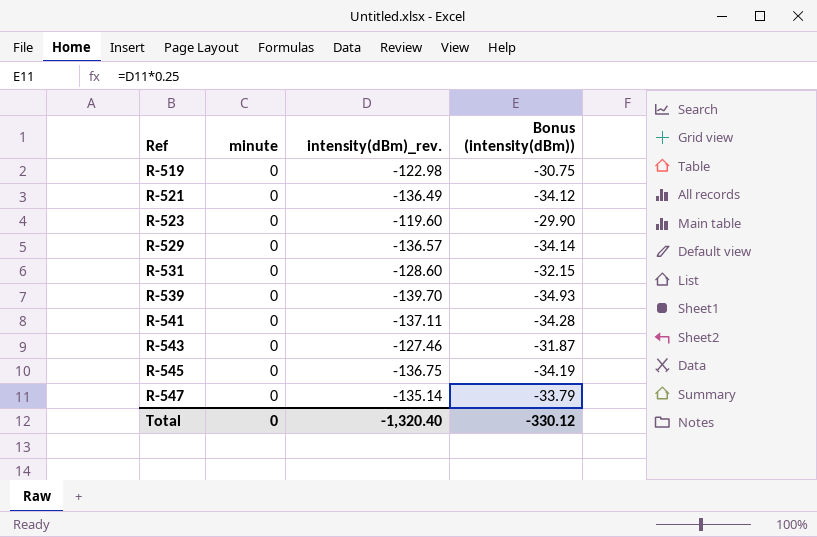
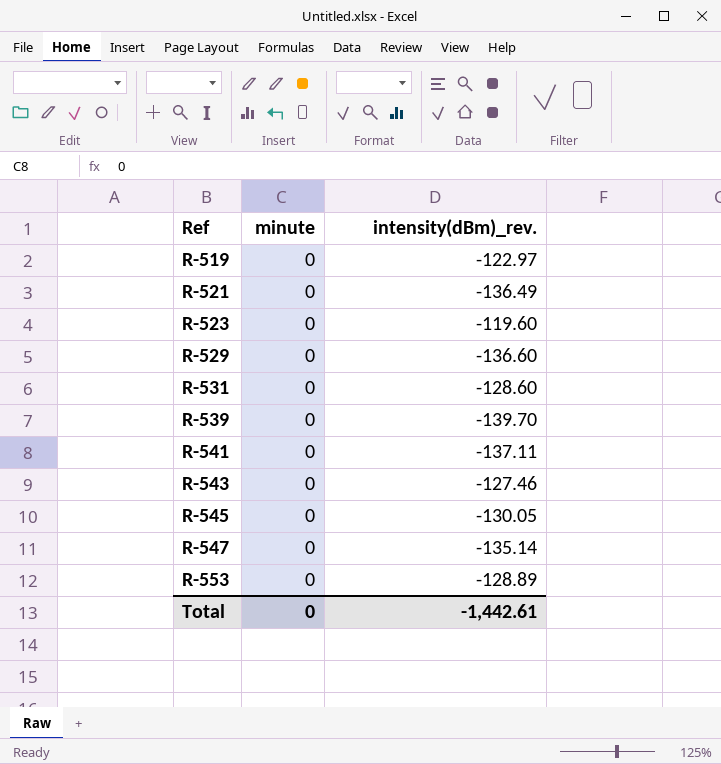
column Bonus (intensity(dBm)) | formula: [intensity(dBm)_rev.] * 0.25 -> none
R-519 | intensity(dBm)_rev.: -122.98 -> -122.97
R-529 | intensity(dBm)_rev.: -136.57 -> -136.60
R-545 | intensity(dBm)_rev.: -136.75 -> -130.05
row R-553: none -> 0 | -128.89
Total | intensity(dBm)_rev.: -1,320.40 -> -1,442.61

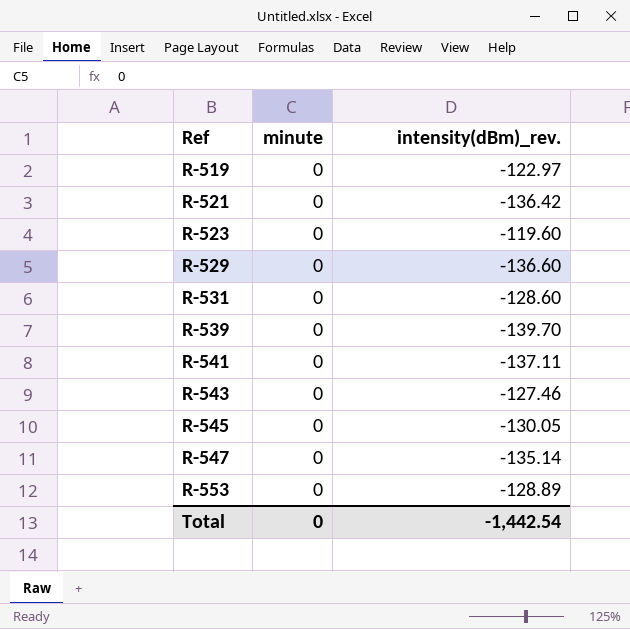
R-521 | intensity(dBm)_rev.: -136.49 -> -136.42
Total | intensity(dBm)_rev.: -1,442.61 -> -1,442.54

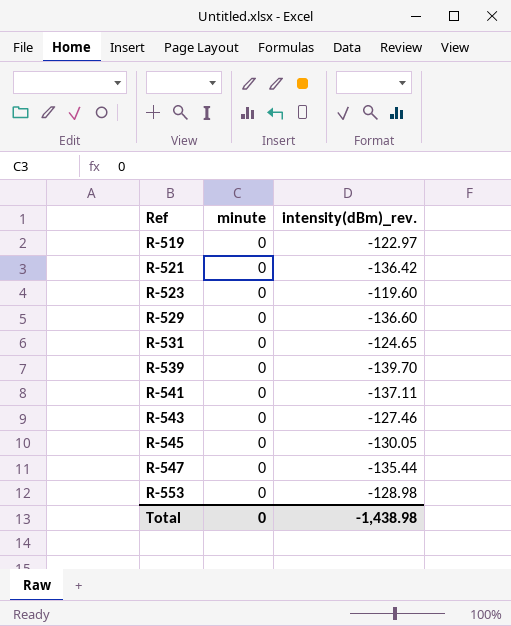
R-531 | intensity(dBm)_rev.: -128.60 -> -124.65
R-547 | intensity(dBm)_rev.: -135.14 -> -135.44
R-553 | intensity(dBm)_rev.: -128.89 -> -128.98
Total | intensity(dBm)_rev.: -1,442.54 -> -1,438.98

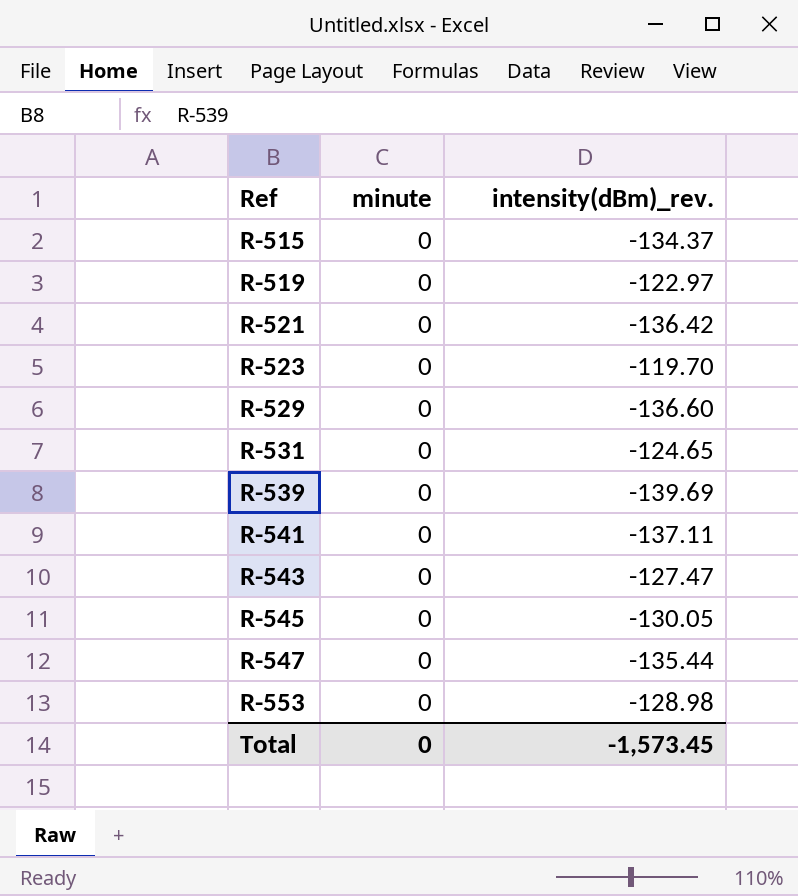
row R-515: none -> 0 | -134.37
R-523 | intensity(dBm)_rev.: -119.60 -> -119.70
R-539 | intensity(dBm)_rev.: -139.70 -> -139.69
R-543 | intensity(dBm)_rev.: -127.46 -> -127.47
Total | intensity(dBm)_rev.: -1,438.98 -> -1,573.45

